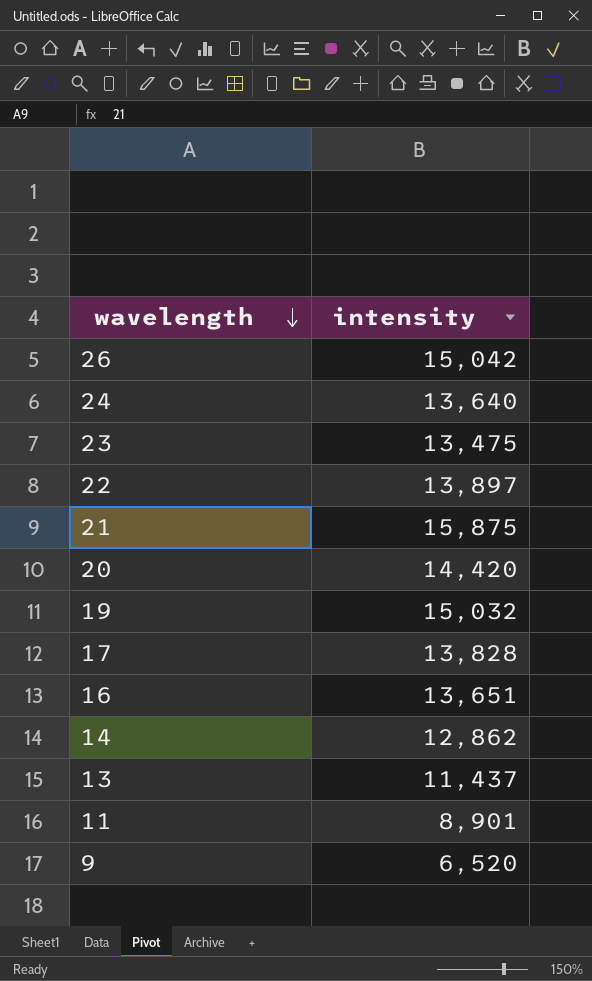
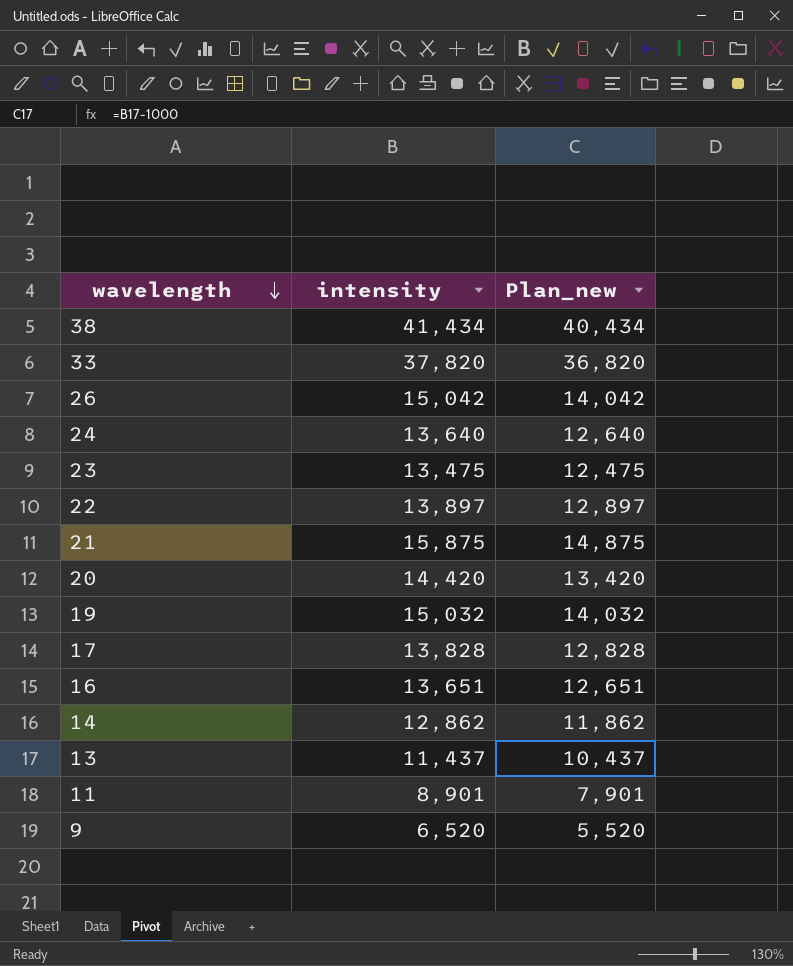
column Plan_new | formula: none -> [intensity] - 1000
row 38: none -> 41,434 | 40,434
row 33: none -> 37,820 | 36,820

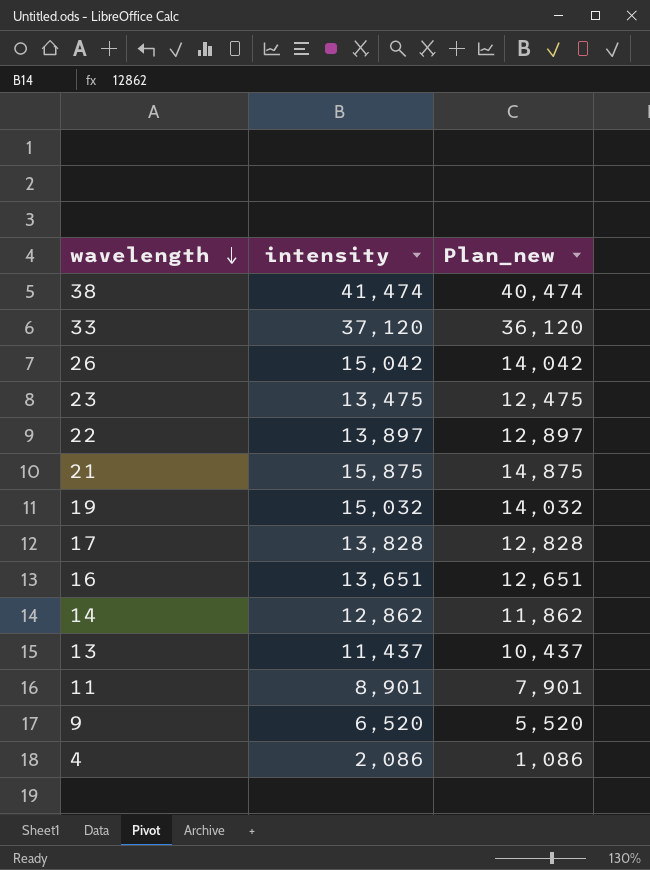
row 24: 13,640 | 12,640 -> none
row 20: 14,420 | 13,420 -> none
38 | intensity: 41,434 -> 41,474
38 | Plan_new: 40,434 -> 40,474
33 | intensity: 37,820 -> 37,120
33 | Plan_new: 36,820 -> 36,120
row 4: none -> 2,086 | 1,086

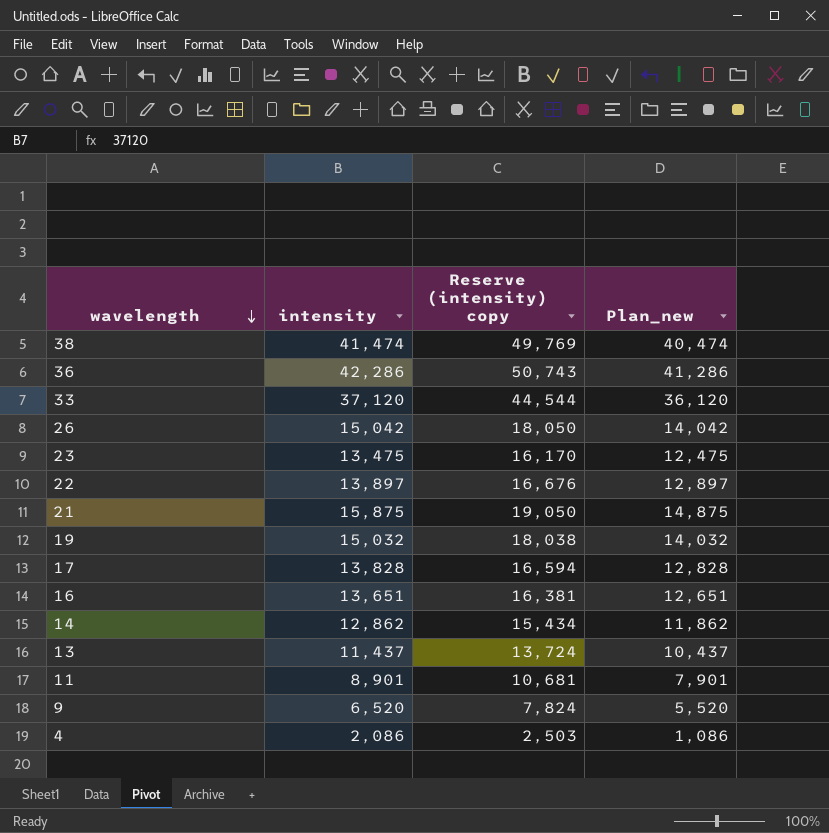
column Reserve (intensity) copy | formula: none -> [intensity] * 1.2
row 36: none -> 42,286 | 50,743 | 41,286

